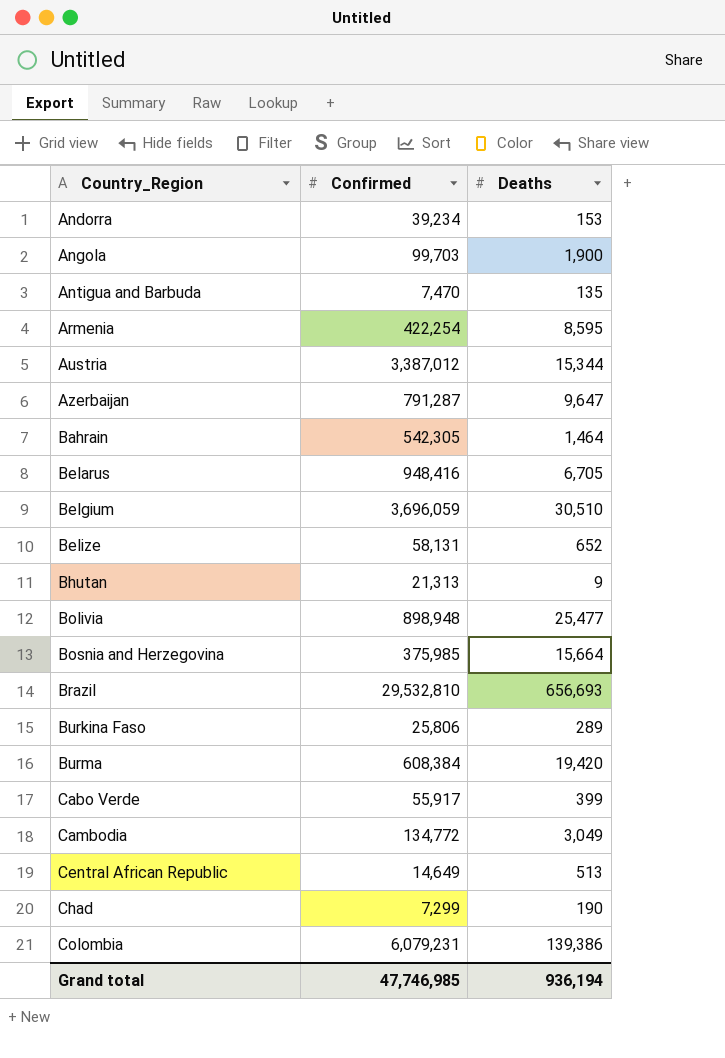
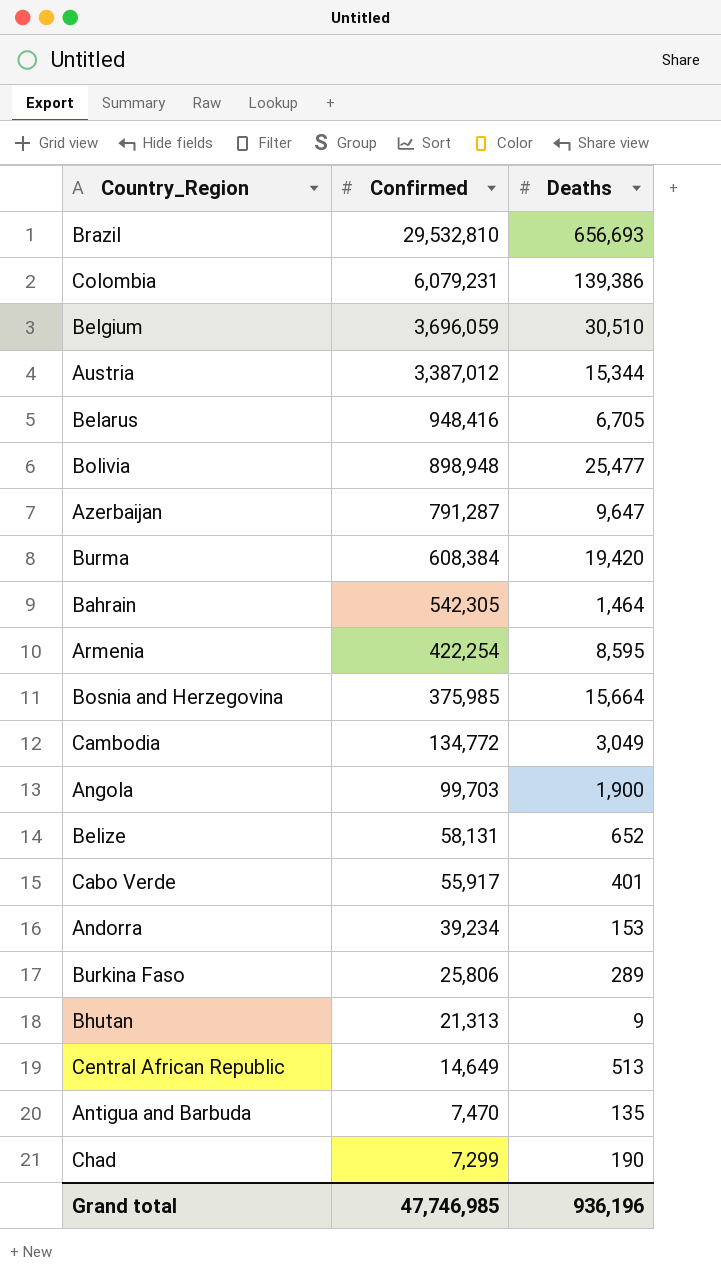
row order: Country_Region ascending -> Confirmed descending
Cabo Verde | Deaths: 399 -> 401
Grand total | Deaths: 936,194 -> 936,196

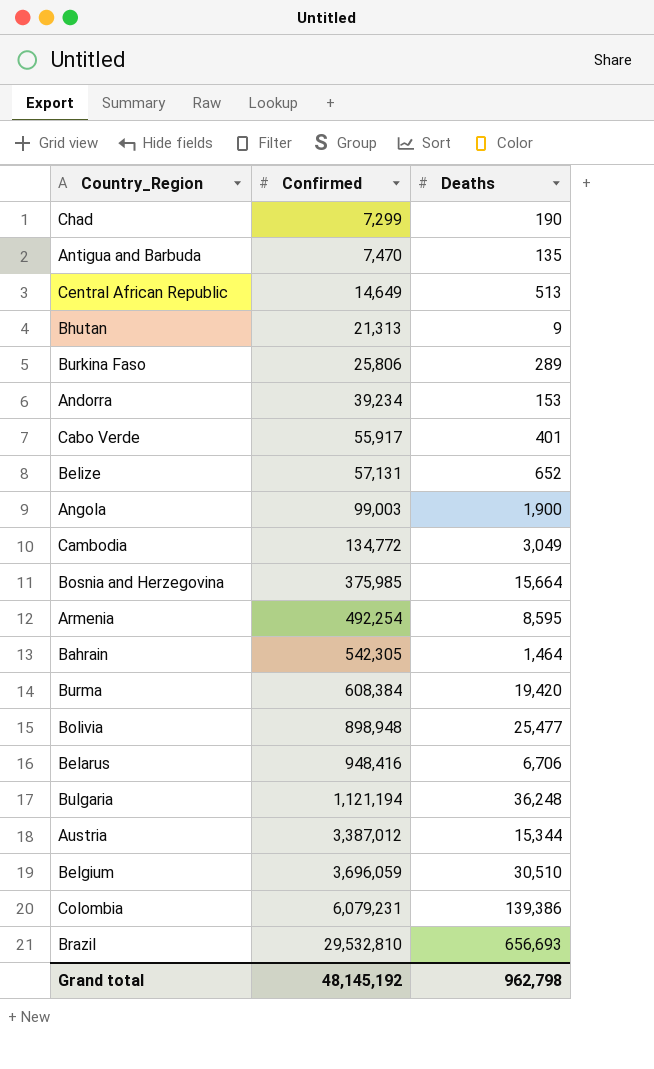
row order: Confirmed descending -> Confirmed ascending
row Azerbaijan: 791,287 | 9,647 -> none
Belize | Confirmed: 58,131 -> 57,131
Angola | Confirmed: 99,703 -> 99,003
Armenia | Confirmed: 422,254 -> 492,254
Belarus | Deaths: 6,705 -> 6,706
row Bulgaria: none -> 1,121,194 | 36,248
Grand total | Confirmed: 47,746,985 -> 48,145,192
Grand total | Deaths: 936,196 -> 962,798

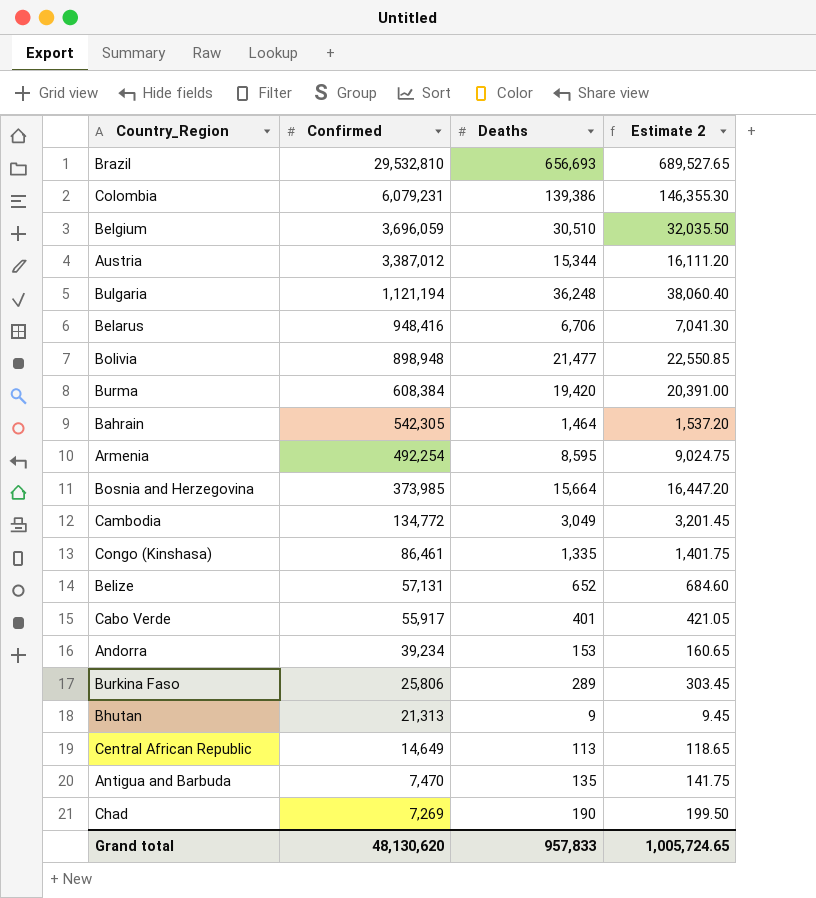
row order: Confirmed ascending -> Confirmed descending
column Estimate 2 | formula: none -> [Deaths] * 1.05
row Angola: 99,003 | 1,900 -> none
Bolivia | Deaths: 25,477 -> 21,477
Bosnia and Herzegovina | Confirmed: 375,985 -> 373,985
row Congo (Kinshasa): none -> 86,461 | 1,335 | 1,401.75
Central African Republic | Deaths: 513 -> 113
Chad | Confirmed: 7,299 -> 7,269
Grand total | Confirmed: 48,145,192 -> 48,130,620
Grand total | Deaths: 962,798 -> 957,833

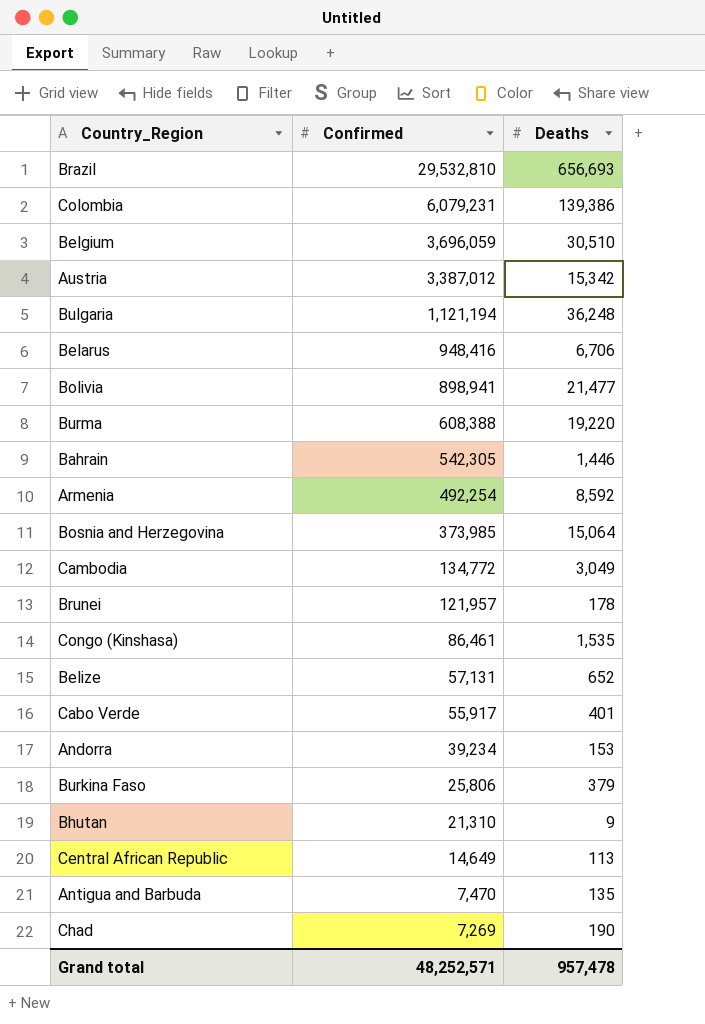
column Estimate 2 | formula: [Deaths] * 1.05 -> none
Austria | Deaths: 15,344 -> 15,342
Bolivia | Confirmed: 898,948 -> 898,941
Burma | Confirmed: 608,384 -> 608,388
Burma | Deaths: 19,420 -> 19,220
Bahrain | Deaths: 1,464 -> 1,446
Armenia | Deaths: 8,595 -> 8,592
Bosnia and Herzegovina | Deaths: 15,664 -> 15,064
row Brunei: none -> 121,957 | 178
Congo (Kinshasa) | Deaths: 1,335 -> 1,535
Burkina Faso | Deaths: 289 -> 379
Bhutan | Confirmed: 21,313 -> 21,310
Grand total | Confirmed: 48,130,620 -> 48,252,571
Grand total | Deaths: 957,833 -> 957,478

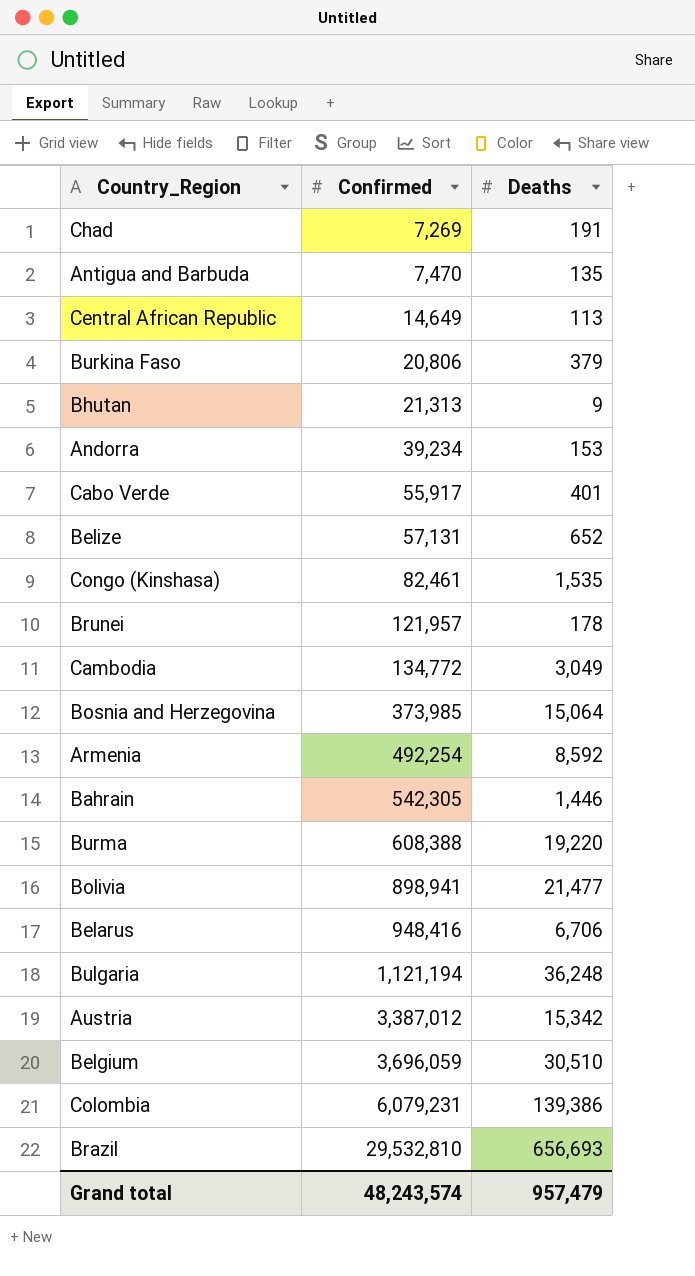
row order: Confirmed descending -> Confirmed ascending
Chad | Deaths: 190 -> 191
Burkina Faso | Confirmed: 25,806 -> 20,806
Bhutan | Confirmed: 21,310 -> 21,313
Congo (Kinshasa) | Confirmed: 86,461 -> 82,461
Grand total | Confirmed: 48,252,571 -> 48,243,574
Grand total | Deaths: 957,478 -> 957,479

